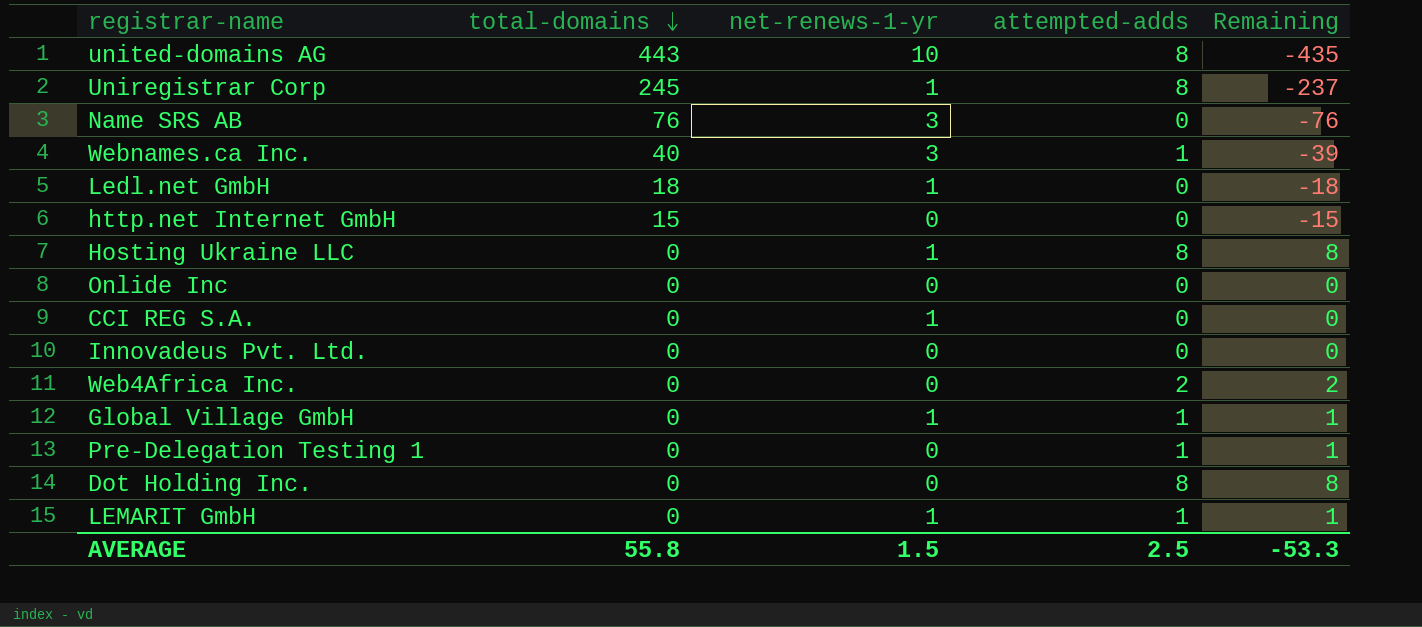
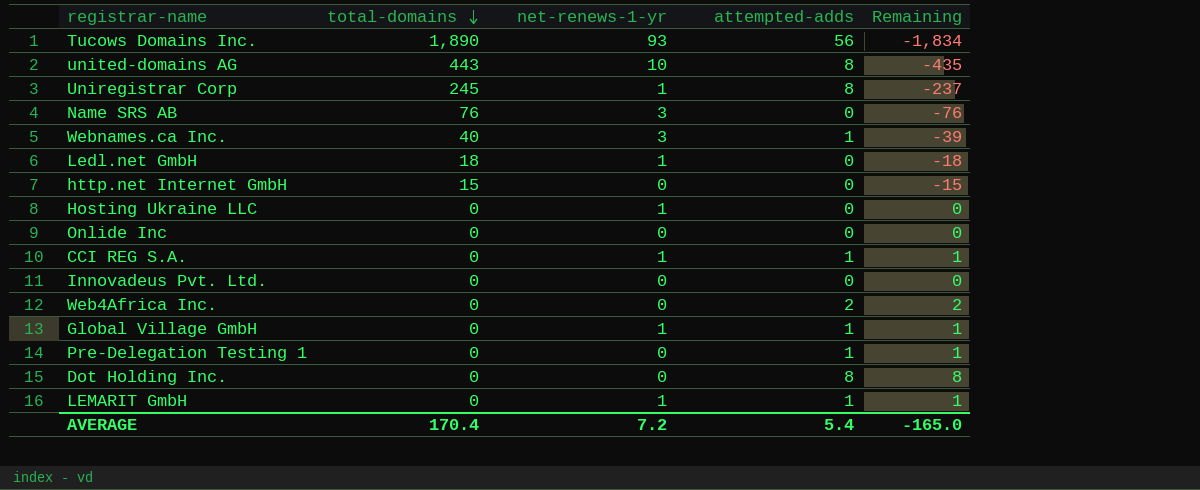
row Tucows Domains Inc.: none -> 1,890 | 93 | 56 | -1,834
Hosting Ukraine LLC | attempted-adds: 8 -> 0
Hosting Ukraine LLC | Remaining: 8 -> 0
CCI REG S.A. | attempted-adds: 0 -> 1
CCI REG S.A. | Remaining: 0 -> 1
AVERAGE | total-domains: 55.8 -> 170.4
AVERAGE | net-renews-1-yr: 1.5 -> 7.2
AVERAGE | attempted-adds: 2.5 -> 5.4
AVERAGE | Remaining: -53.3 -> -165.0

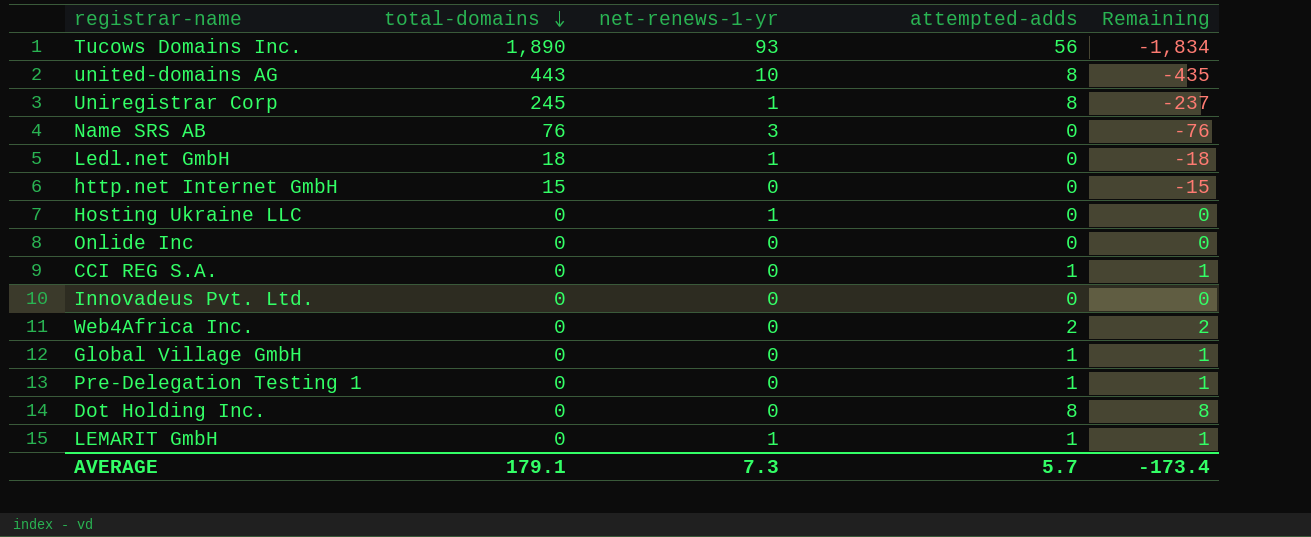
row Webnames.ca Inc.: 40 | 3 | 1 | -39 -> none
CCI REG S.A. | net-renews-1-yr: 1 -> 0
Global Village GmbH | net-renews-1-yr: 1 -> 0
AVERAGE | total-domains: 170.4 -> 179.1
AVERAGE | net-renews-1-yr: 7.2 -> 7.3
AVERAGE | attempted-adds: 5.4 -> 5.7
AVERAGE | Remaining: -165.0 -> -173.4

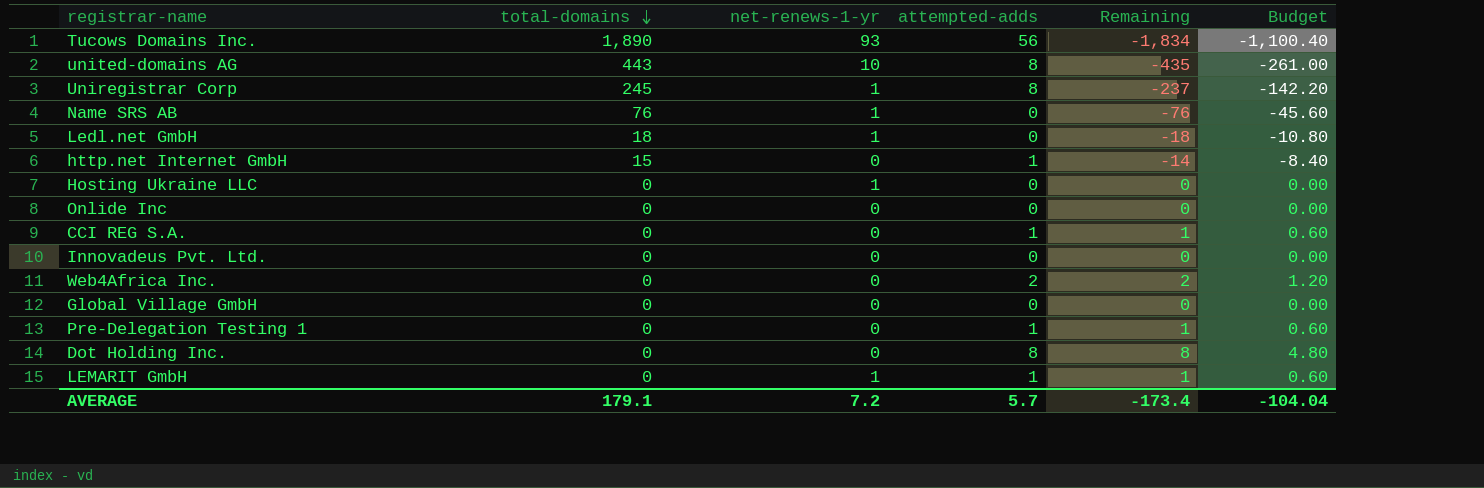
column Budget | formula: none -> [Remaining] * 0.6
Name SRS AB | net-renews-1-yr: 3 -> 1
http.net Internet GmbH | attempted-adds: 0 -> 1
http.net Internet GmbH | Remaining: -15 -> -14
Global Village GmbH | attempted-adds: 1 -> 0
Global Village GmbH | Remaining: 1 -> 0
AVERAGE | net-renews-1-yr: 7.3 -> 7.2

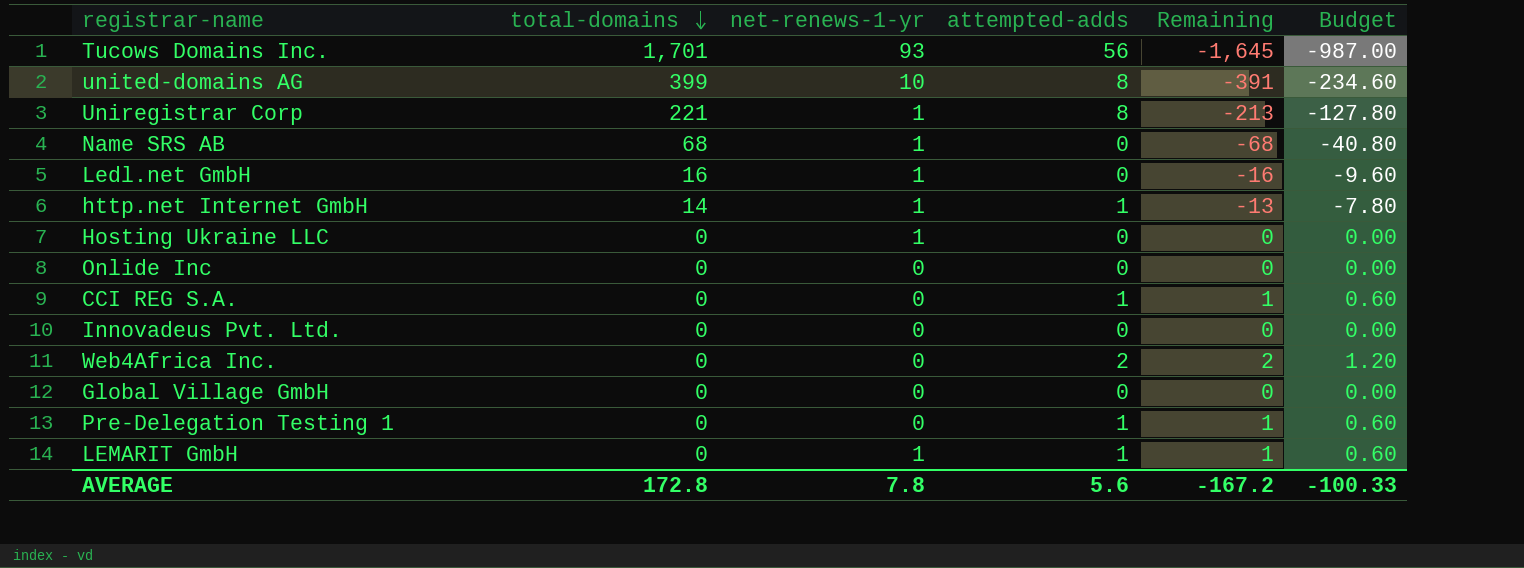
row Dot Holding Inc.: 0 | 0 | 8 | 8 | 4.80 -> none
Tucows Domains Inc. | total-domains: 1,890 -> 1,701
Tucows Domains Inc. | Remaining: -1,834 -> -1,645
Tucows Domains Inc. | Budget: -1,100.40 -> -987.00
united-domains AG | total-domains: 443 -> 399
united-domains AG | Remaining: -435 -> -391
united-domains AG | Budget: -261.00 -> -234.60
Uniregistrar Corp | total-domains: 245 -> 221
Uniregistrar Corp | Remaining: -237 -> -213
Uniregistrar Corp | Budget: -142.20 -> -127.80
Name SRS AB | total-domains: 76 -> 68
Name SRS AB | Remaining: -76 -> -68
Name SRS AB | Budget: -45.60 -> -40.80
Ledl.net GmbH | total-domains: 18 -> 16
Ledl.net GmbH | Remaining: -18 -> -16
Ledl.net GmbH | Budget: -10.80 -> -9.60
http.net Internet GmbH | total-domains: 15 -> 14
http.net Internet GmbH | net-renews-1-yr: 0 -> 1
http.net Internet GmbH | Remaining: -14 -> -13
http.net Internet GmbH | Budget: -8.40 -> -7.80
AVERAGE | total-domains: 179.1 -> 172.8
AVERAGE | net-renews-1-yr: 7.2 -> 7.8
AVERAGE | attempted-adds: 5.7 -> 5.6
AVERAGE | Remaining: -173.4 -> -167.2
AVERAGE | Budget: -104.04 -> -100.33

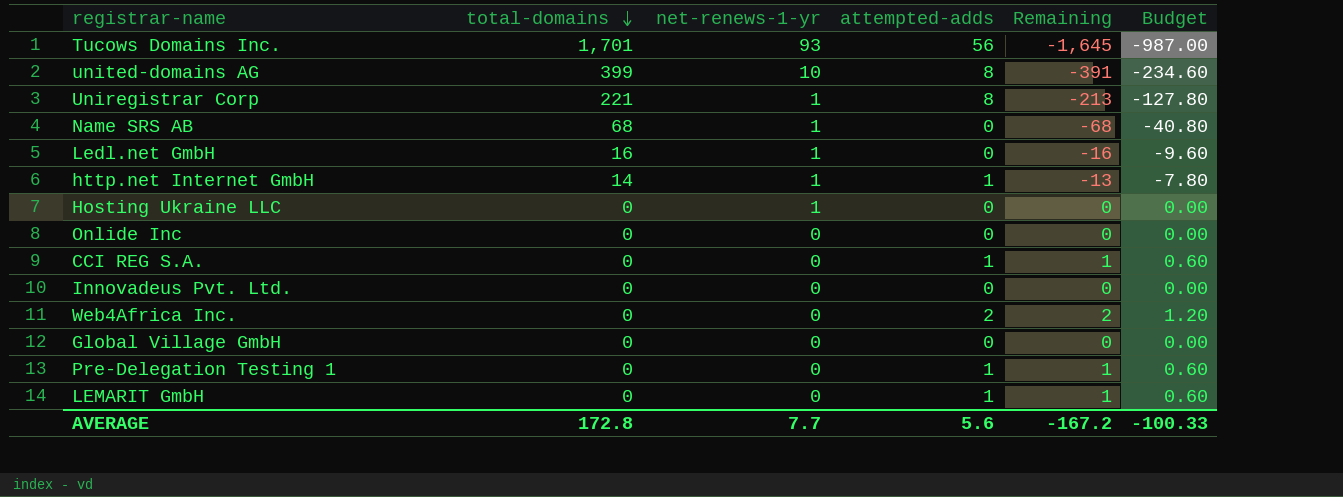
LEMARIT GmbH | net-renews-1-yr: 1 -> 0
AVERAGE | net-renews-1-yr: 7.8 -> 7.7

